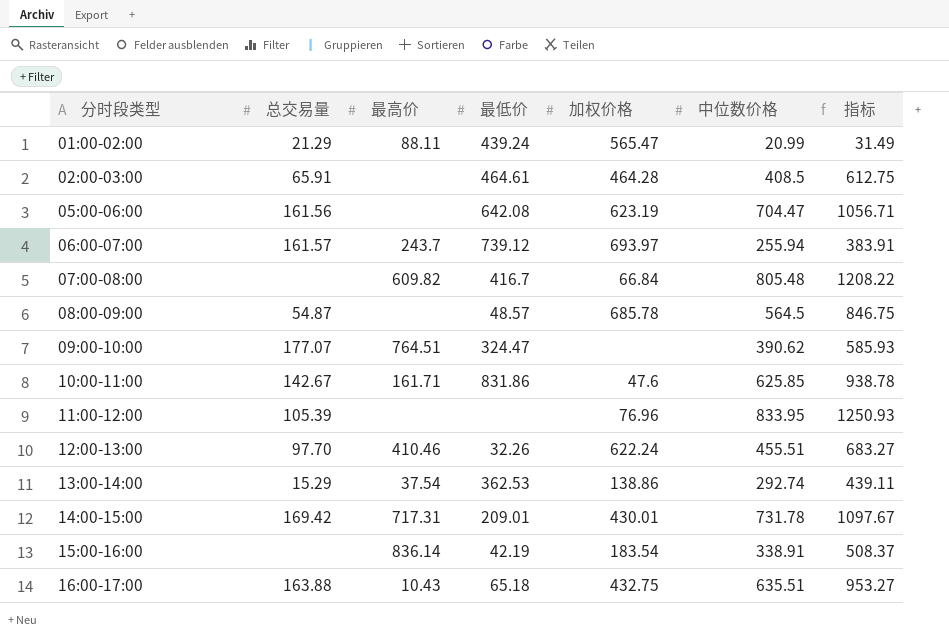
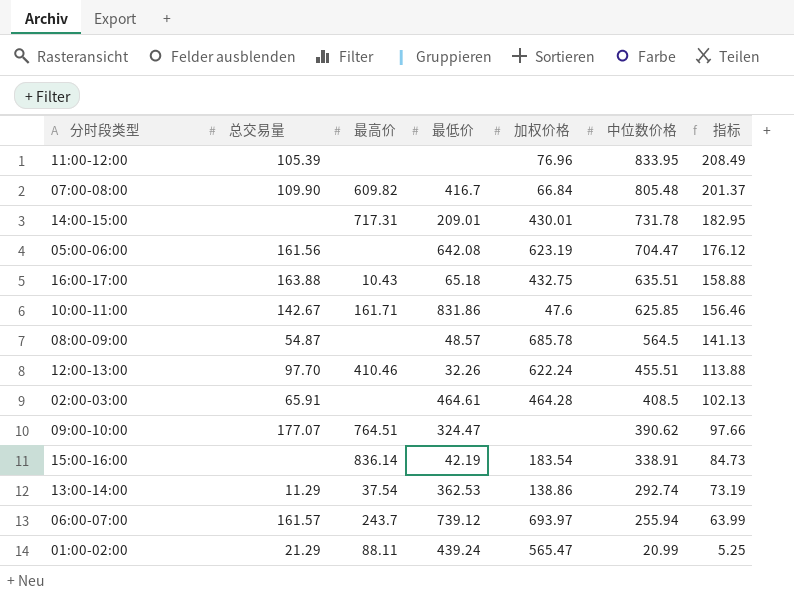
row order: 分时段类型 ascending -> 中位数价格 descending
column 指标 | formula: [中位数价格] * 1.5 -> [中位数价格] * 0.25
07:00-08:00 | 总交易量: none -> 109.90
14:00-15:00 | 总交易量: 169.42 -> none
13:00-14:00 | 总交易量: 15.29 -> 11.29

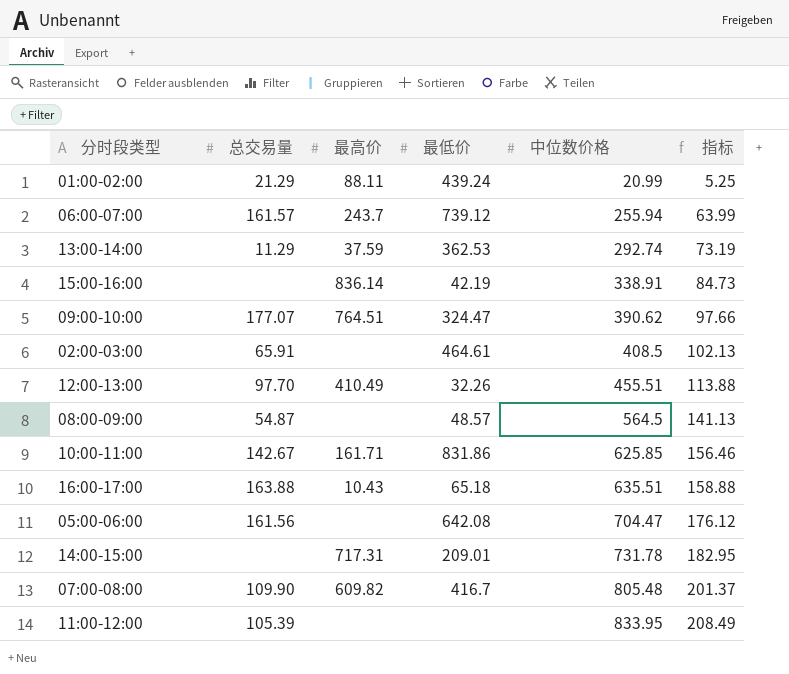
row order: 中位数价格 descending -> 中位数价格 ascending
column 加权价格 | position: 5 -> none
13:00-14:00 | 最高价: 37.54 -> 37.59
12:00-13:00 | 最高价: 410.46 -> 410.49

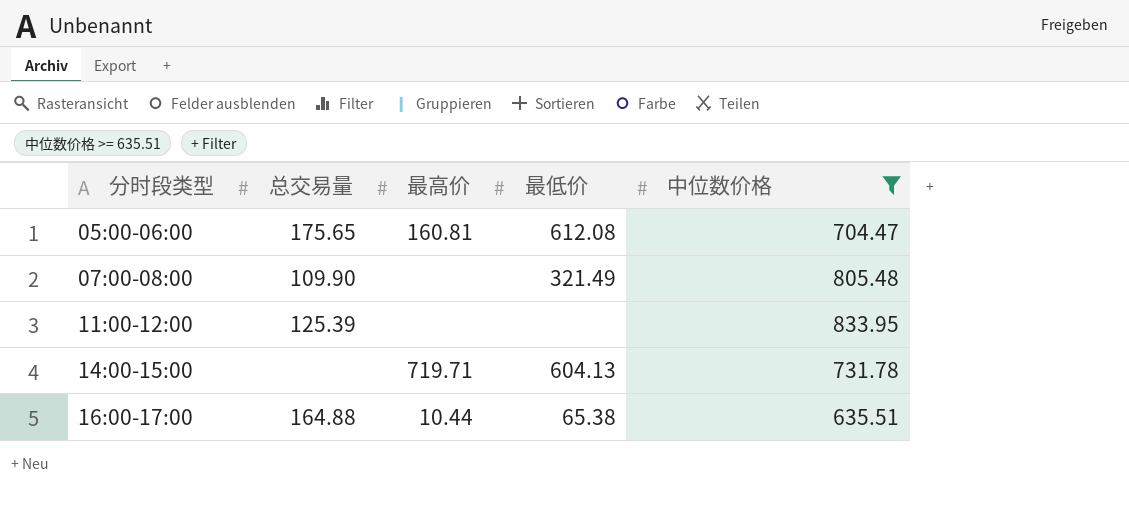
filter: none -> 中位数价格 >= 635.51
row order: 中位数价格 ascending -> 分时段类型 ascending
column 指标 | formula: [中位数价格] * 0.25 -> none
05:00-06:00 | 总交易量: 161.56 -> 175.65
05:00-06:00 | 最高价: none -> 160.81
05:00-06:00 | 最低价: 642.08 -> 612.08
07:00-08:00 | 最高价: 609.82 -> none
07:00-08:00 | 最低价: 416.7 -> 321.49
11:00-12:00 | 总交易量: 105.39 -> 125.39
14:00-15:00 | 最高价: 717.31 -> 719.71
14:00-15:00 | 最低价: 209.01 -> 604.13
16:00-17:00 | 总交易量: 163.88 -> 164.88
16:00-17:00 | 最高价: 10.43 -> 10.44
16:00-17:00 | 最低价: 65.18 -> 65.38

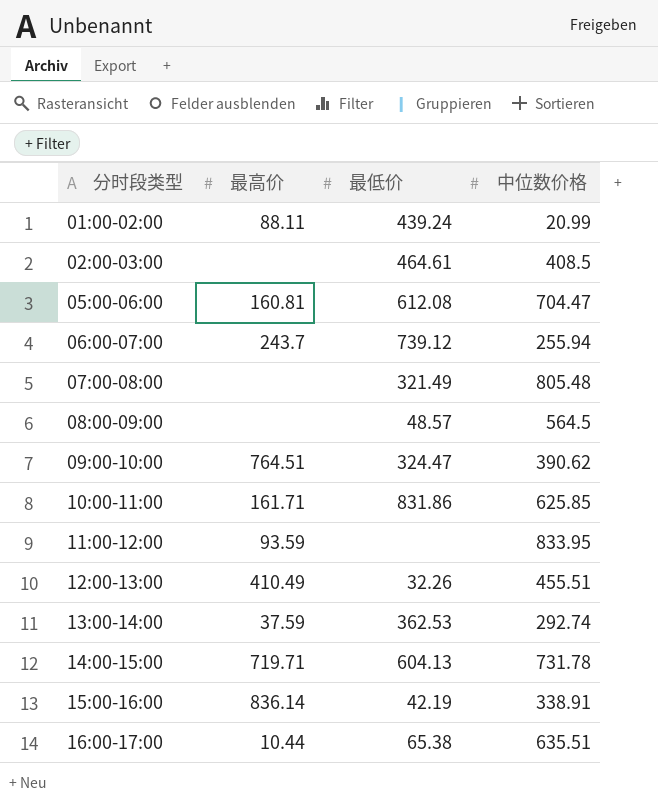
filter: 中位数价格 >= 635.51 -> none
column 总交易量 | position: 2 -> none
11:00-12:00 | 最高价: none -> 93.59

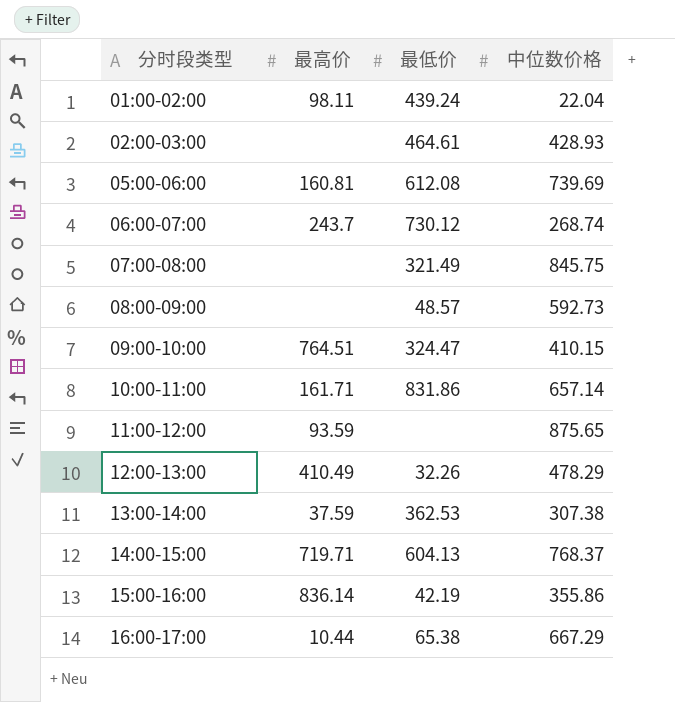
01:00-02:00 | 最高价: 88.11 -> 98.11
01:00-02:00 | 中位数价格: 20.99 -> 22.04
02:00-03:00 | 中位数价格: 408.5 -> 428.93
05:00-06:00 | 中位数价格: 704.47 -> 739.69
06:00-07:00 | 最低价: 739.12 -> 730.12
06:00-07:00 | 中位数价格: 255.94 -> 268.74
07:00-08:00 | 中位数价格: 805.48 -> 845.75
08:00-09:00 | 中位数价格: 564.5 -> 592.73
09:00-10:00 | 中位数价格: 390.62 -> 410.15
10:00-11:00 | 中位数价格: 625.85 -> 657.14
11:00-12:00 | 中位数价格: 833.95 -> 875.65
12:00-13:00 | 中位数价格: 455.51 -> 478.29
13:00-14:00 | 中位数价格: 292.74 -> 307.38
14:00-15:00 | 中位数价格: 731.78 -> 768.37
15:00-16:00 | 中位数价格: 338.91 -> 355.86
16:00-17:00 | 中位数价格: 635.51 -> 667.29

